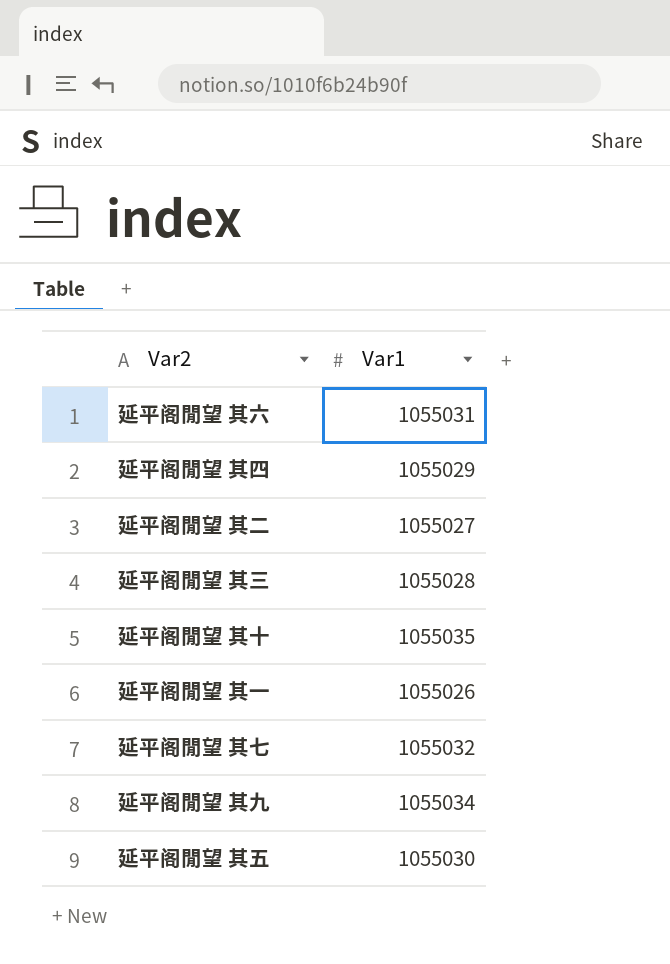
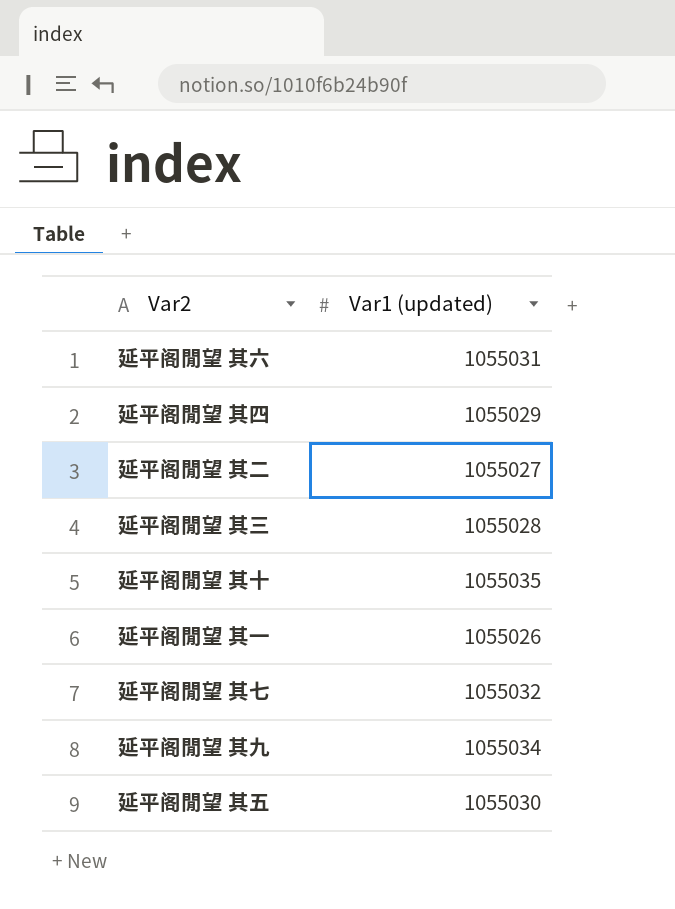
column name: Var1 -> Var1 (updated)

